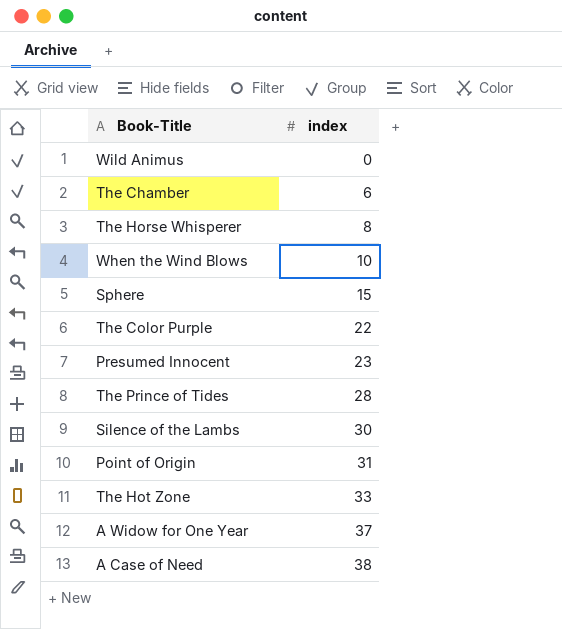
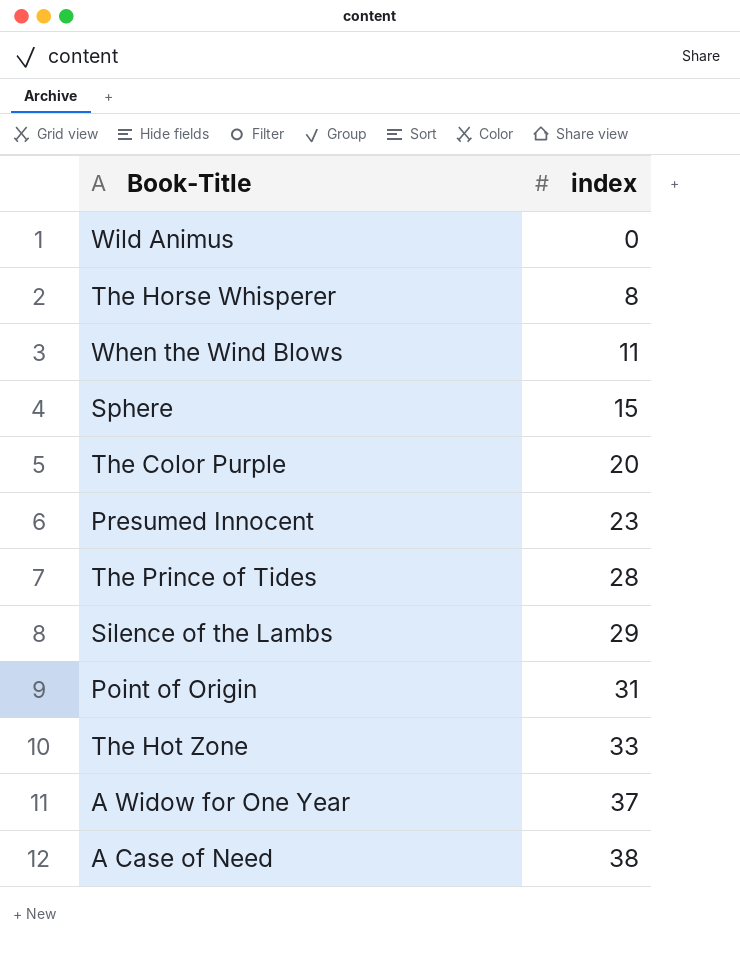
row The Chamber: 6 -> none
When the Wind Blows | index: 10 -> 11
The Color Purple | index: 22 -> 20
Silence of the Lambs | index: 30 -> 29

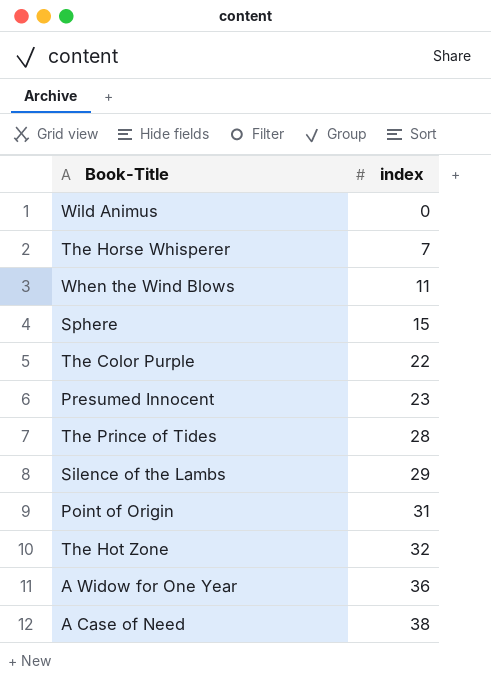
The Horse Whisperer | index: 8 -> 7
The Color Purple | index: 20 -> 22
The Hot Zone | index: 33 -> 32
A Widow for One Year | index: 37 -> 36

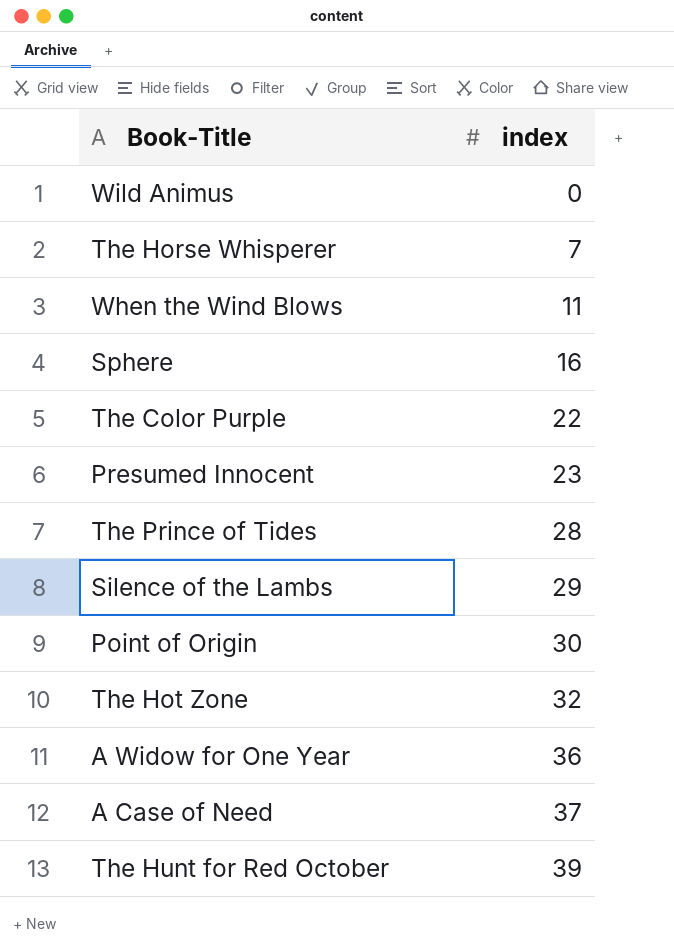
Sphere | index: 15 -> 16
Point of Origin | index: 31 -> 30
A Case of Need | index: 38 -> 37
row The Hunt for Red October: none -> 39

